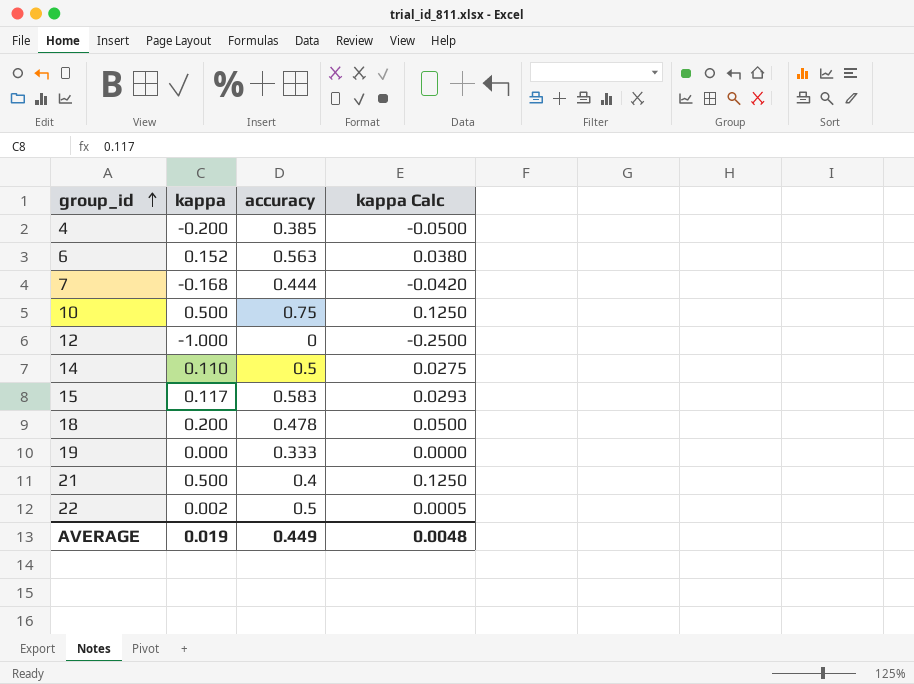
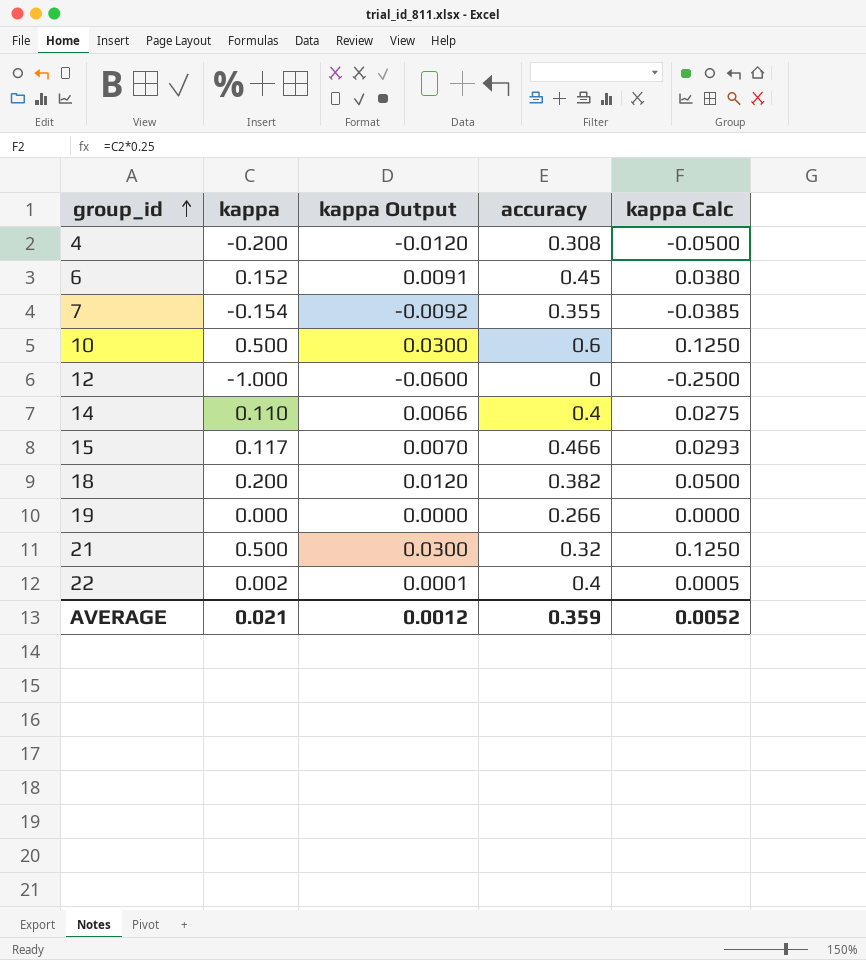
column kappa Output | formula: none -> [kappa] * 0.06
4 | accuracy: 0.385 -> 0.308
6 | accuracy: 0.563 -> 0.45
7 | kappa: -0.168 -> -0.154
7 | accuracy: 0.444 -> 0.355
7 | kappa Calc: -0.0420 -> -0.0385
10 | accuracy: 0.75 -> 0.6
14 | accuracy: 0.5 -> 0.4
15 | accuracy: 0.583 -> 0.466
18 | accuracy: 0.478 -> 0.382
19 | accuracy: 0.333 -> 0.266
21 | accuracy: 0.4 -> 0.32
22 | accuracy: 0.5 -> 0.4
AVERAGE | kappa: 0.019 -> 0.021
AVERAGE | accuracy: 0.449 -> 0.359
AVERAGE | kappa Calc: 0.0048 -> 0.0052

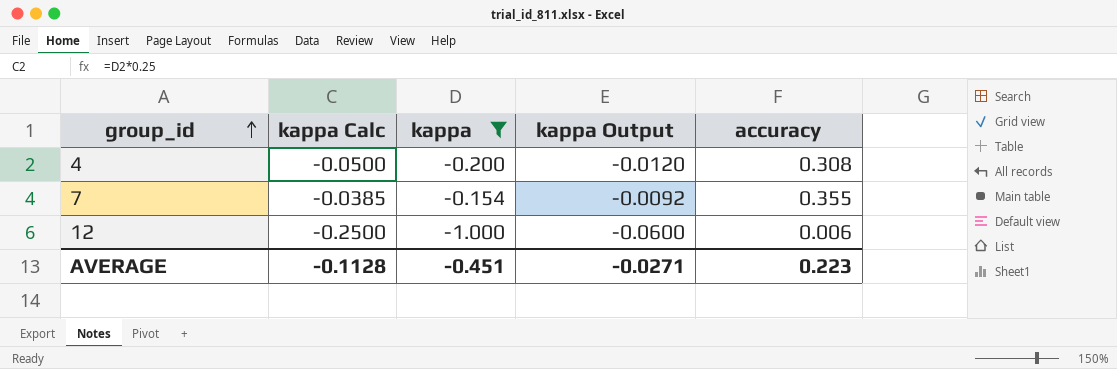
filter: none -> kappa <= -0.154
column kappa Calc | position: 5 -> 2
12 | accuracy: 0 -> 0.006
AVERAGE | kappa Calc: 0.0052 -> -0.1128
AVERAGE | kappa: 0.021 -> -0.451
AVERAGE | kappa Output: 0.0012 -> -0.0271
AVERAGE | accuracy: 0.359 -> 0.223

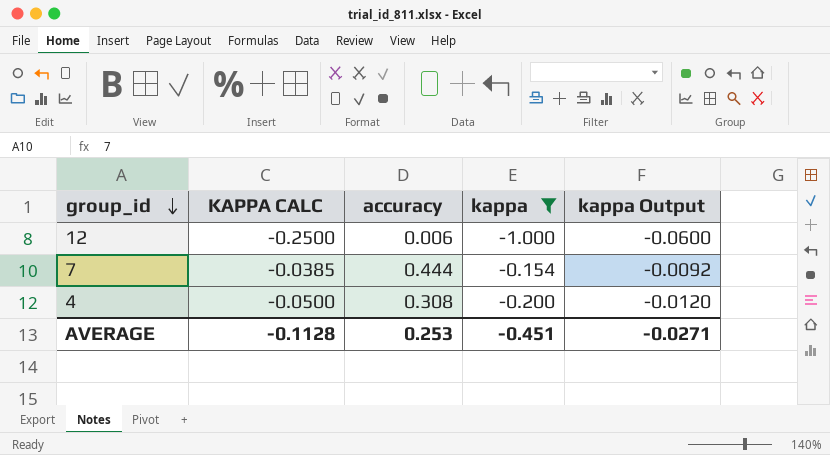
row order: group_id ascending -> group_id descending
column name: kappa Calc -> KAPPA CALC
column accuracy | position: 5 -> 3
7 | accuracy: 0.355 -> 0.444
AVERAGE | accuracy: 0.223 -> 0.253

